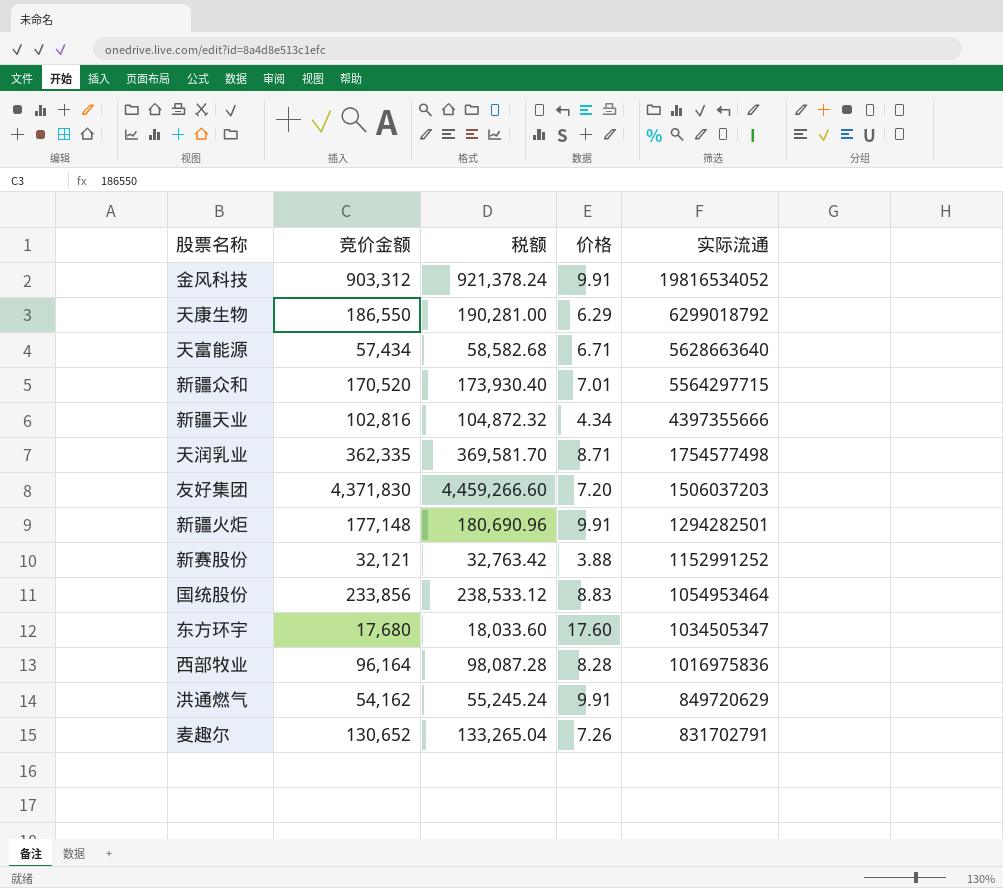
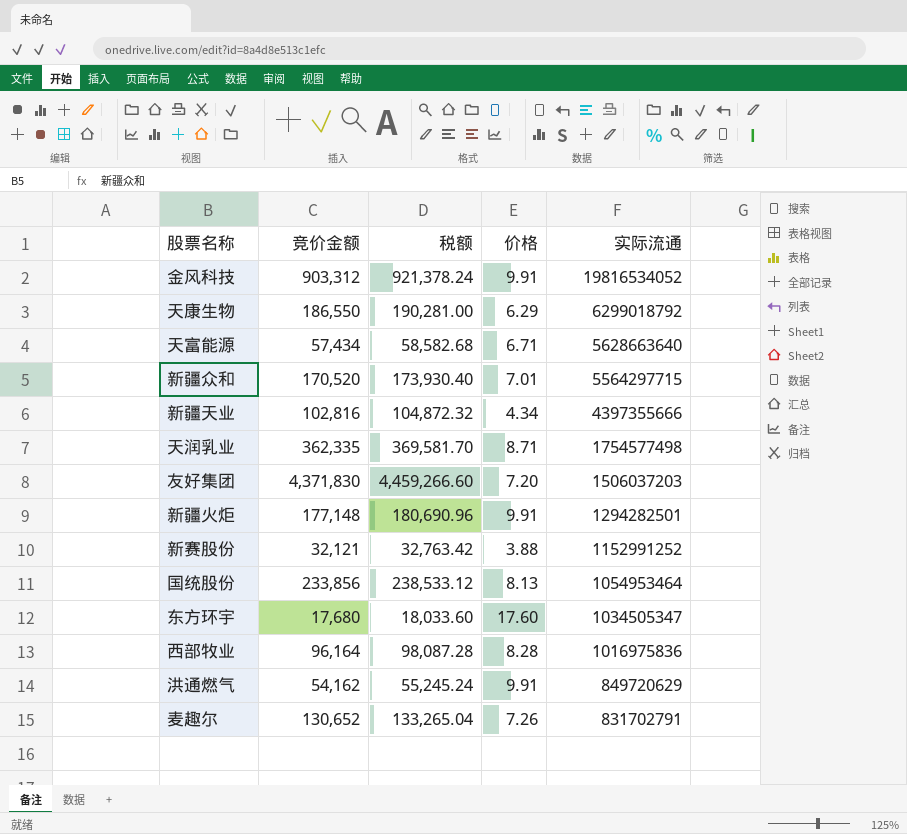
国统股份 | 价格: 8.83 -> 8.13

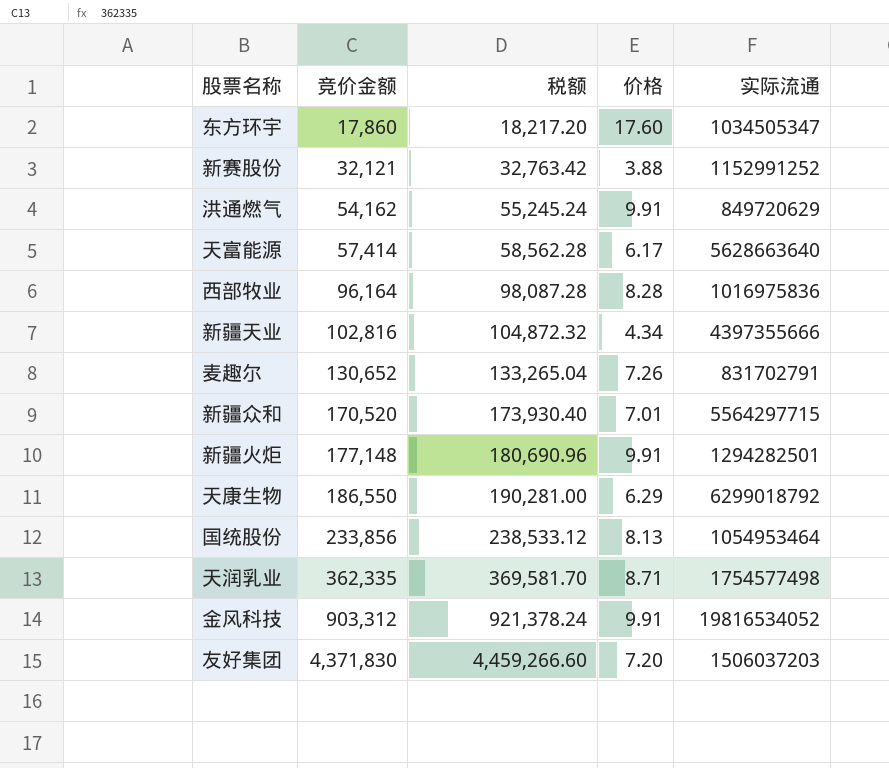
row order: 实际流通 descending -> 竞价金额 ascending
东方环宇 | 竞价金额: 17,680 -> 17,860
东方环宇 | 税额: 18,033.60 -> 18,217.20
天富能源 | 竞价金额: 57,434 -> 57,414
天富能源 | 税额: 58,582.68 -> 58,562.28
天富能源 | 价格: 6.71 -> 6.17

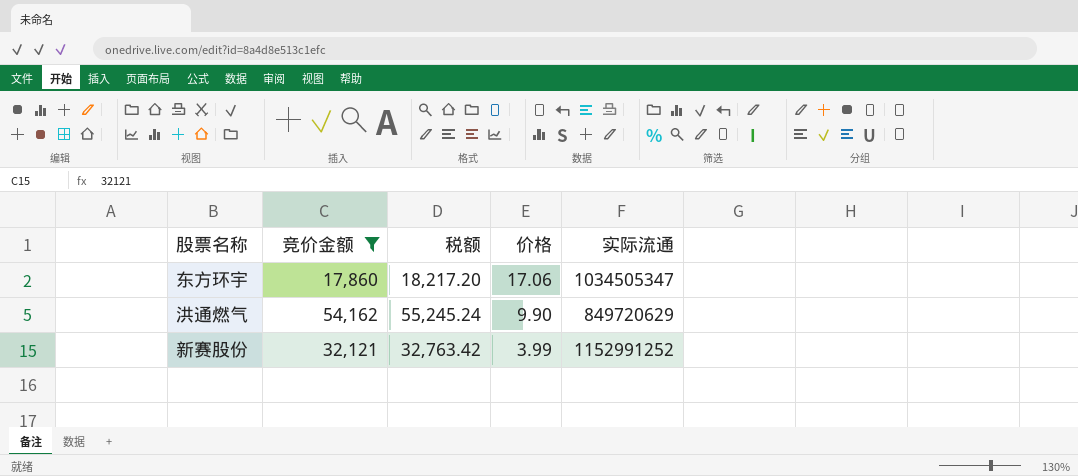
filter: none -> 竞价金额 <= 54,162
row order: 竞价金额 ascending -> 价格 descending
东方环宇 | 价格: 17.60 -> 17.06
洪通燃气 | 价格: 9.91 -> 9.90
新赛股份 | 价格: 3.88 -> 3.99

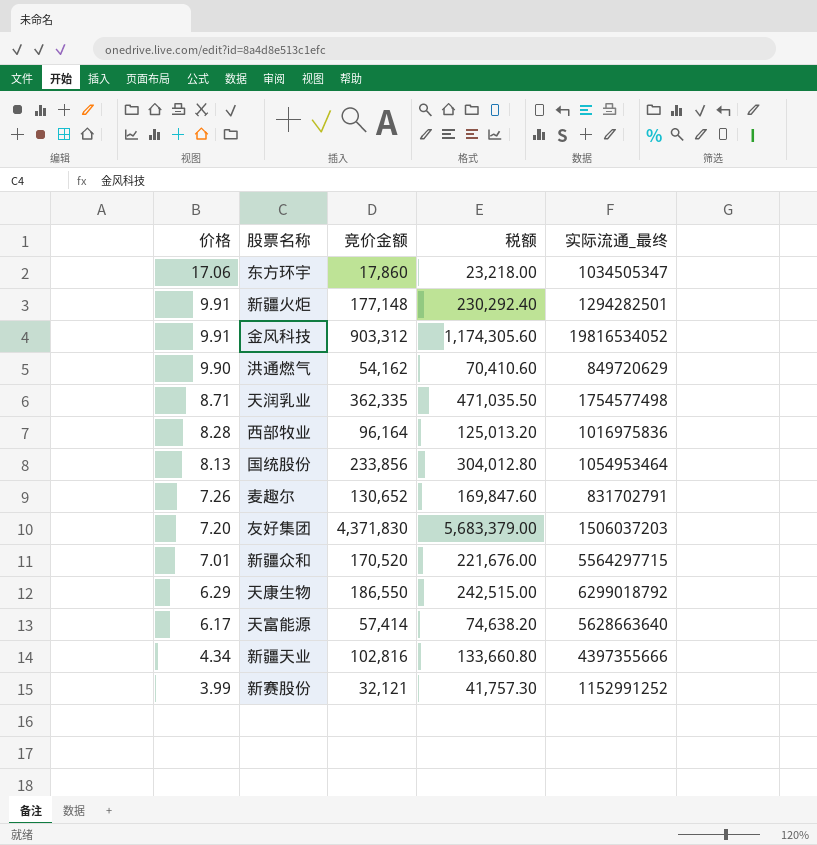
filter: 竞价金额 <= 54,162 -> none
column 价格 | position: 4 -> 1
column 税额 | formula: [竞价金额] * 1.02 -> [竞价金额] * 1.3
column name: 实际流通 -> 实际流通_最终

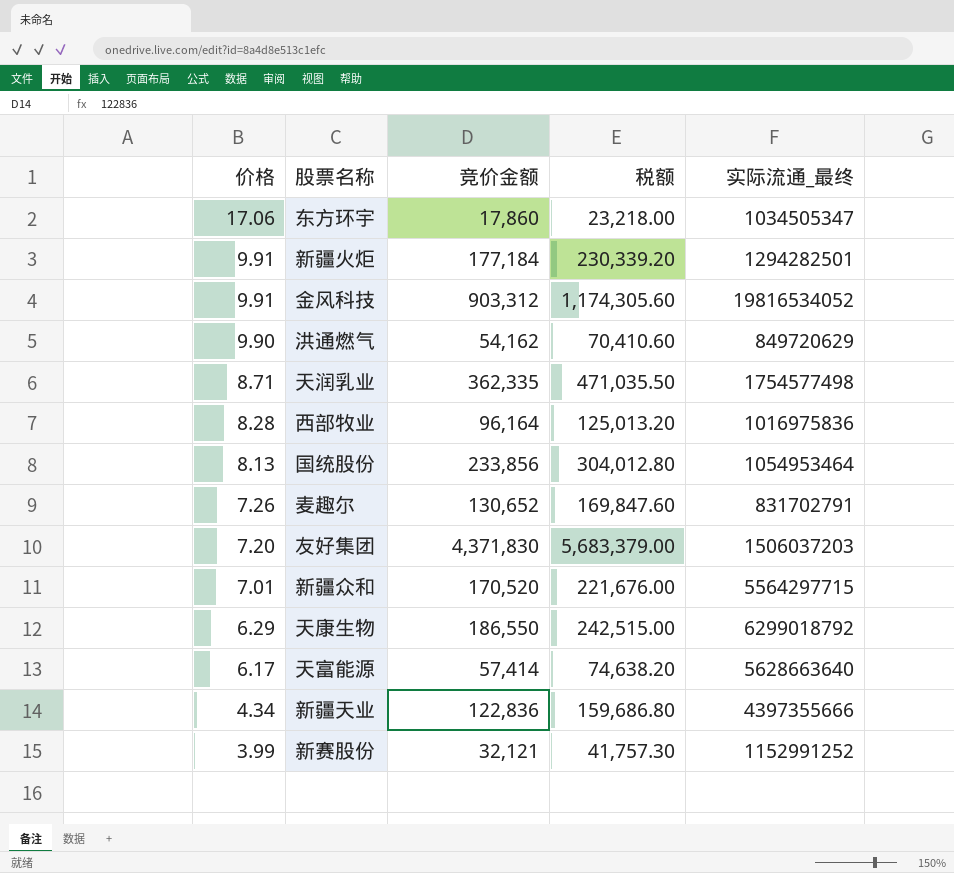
新疆火炬 | 竞价金额: 177,148 -> 177,184
新疆火炬 | 税额: 230,292.40 -> 230,339.20
新疆天业 | 竞价金额: 102,816 -> 122,836
新疆天业 | 税额: 133,660.80 -> 159,686.80

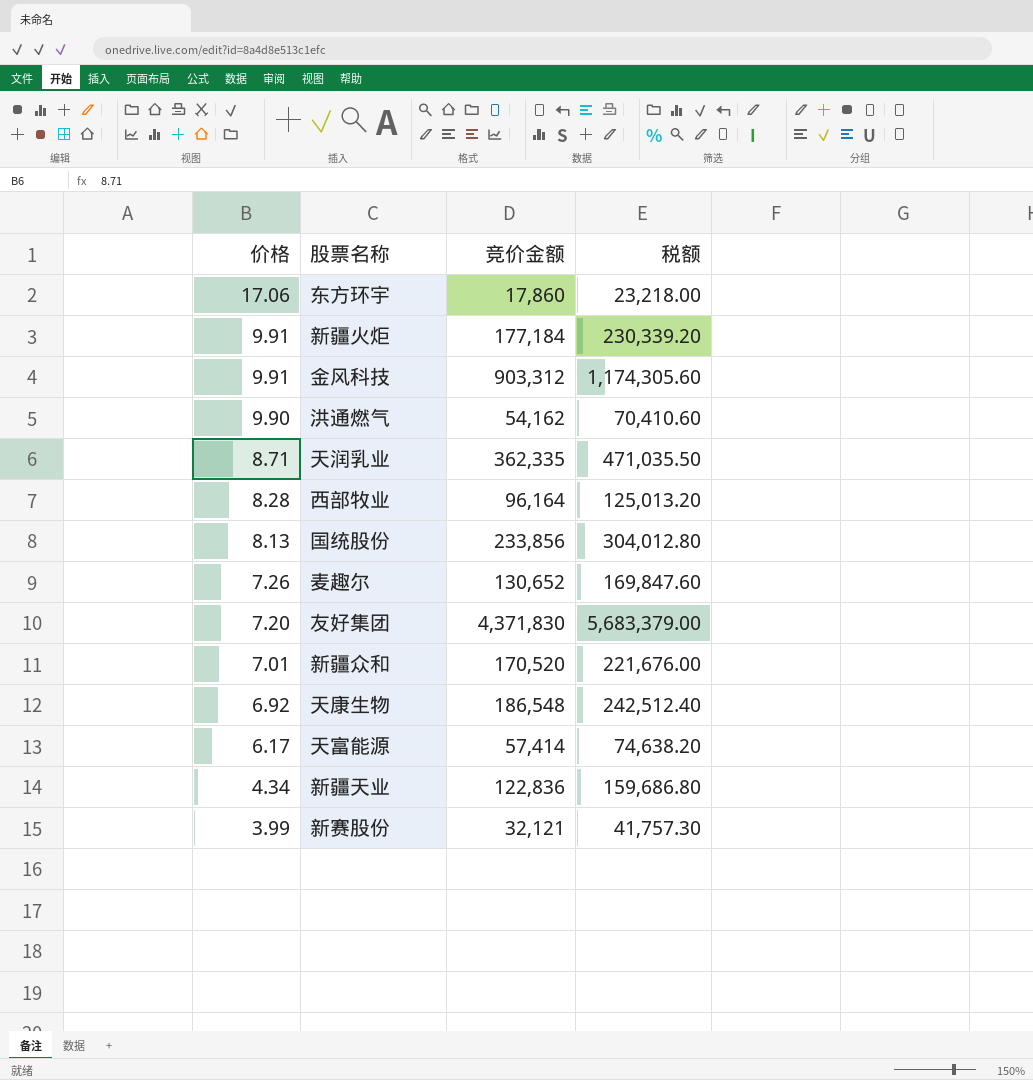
column 实际流通_最终 | position: 5 -> none
天康生物 | 价格: 6.29 -> 6.92
天康生物 | 竞价金额: 186,550 -> 186,548
天康生物 | 税额: 242,515.00 -> 242,512.40

